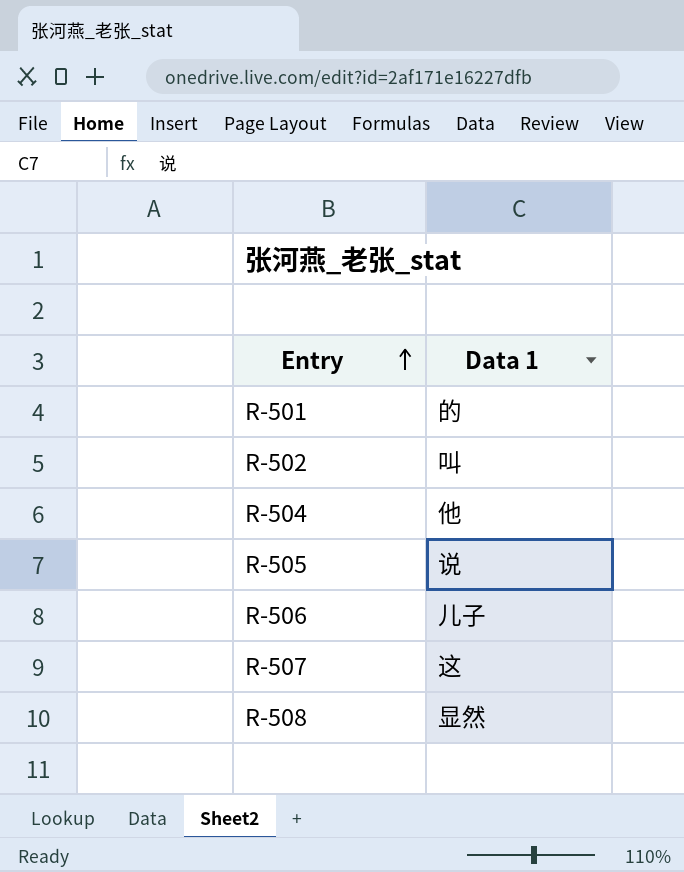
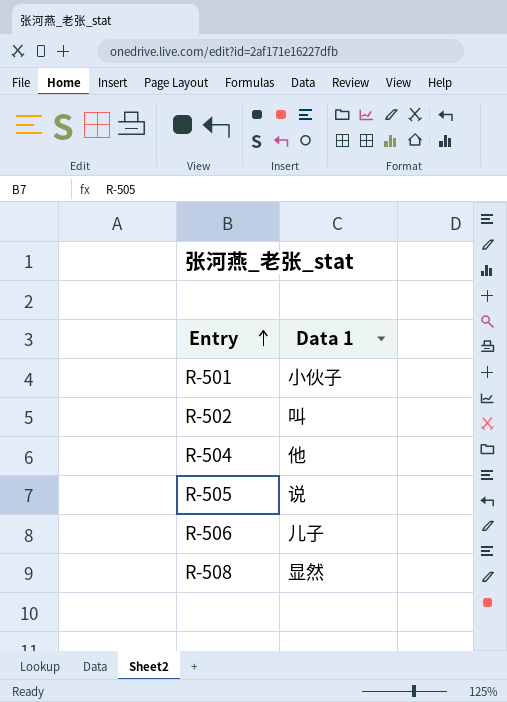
row R-507: 这 -> none
R-501 | Data 1: 的 -> 小伙子

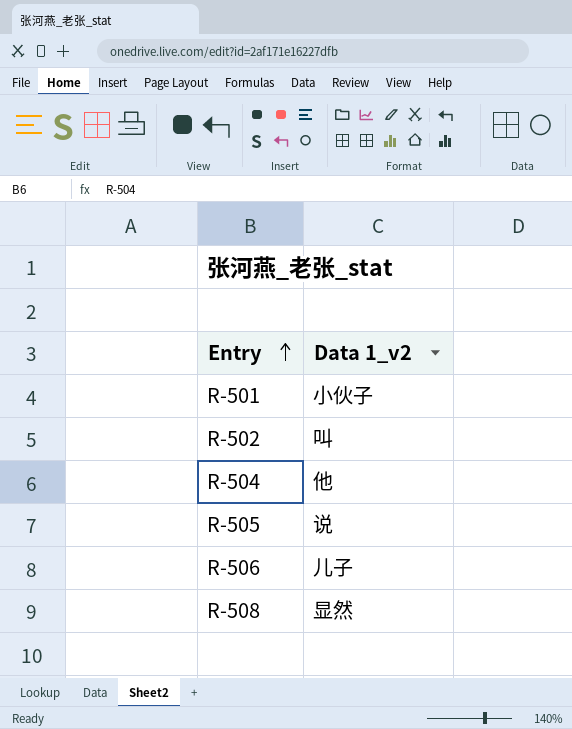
column name: Data 1 -> Data 1_v2

